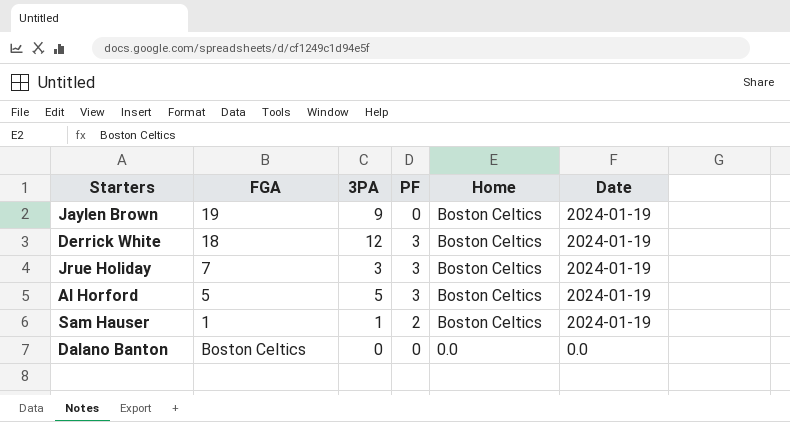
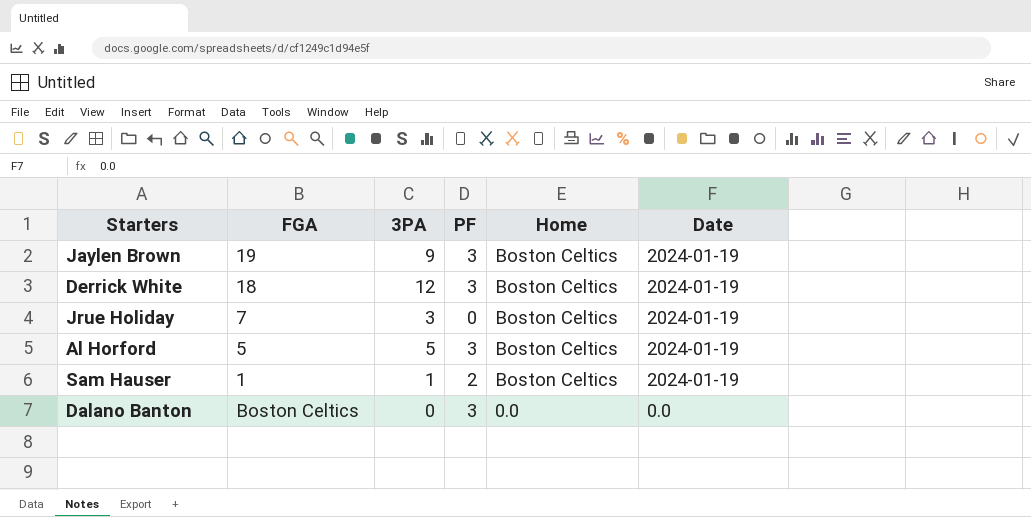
Jaylen Brown | PF: 0 -> 3
Jrue Holiday | PF: 3 -> 0
Dalano Banton | PF: 0 -> 3

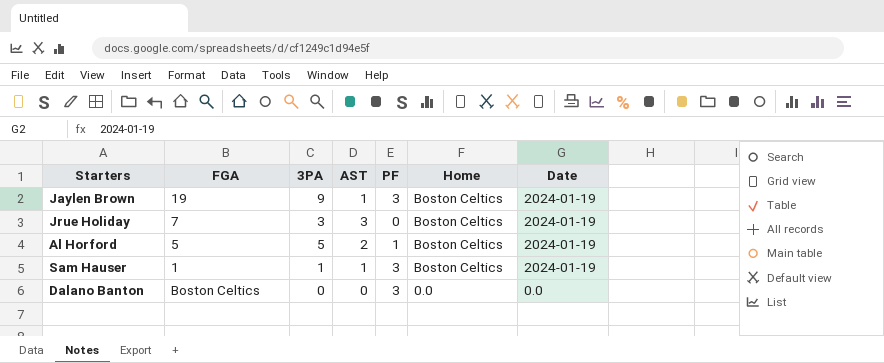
column AST | position: none -> 4
row Derrick White: 18 | 12 | 3 | Boston Celtics | 2024-01-19 -> none
Al Horford | PF: 3 -> 1
Sam Hauser | PF: 2 -> 3

